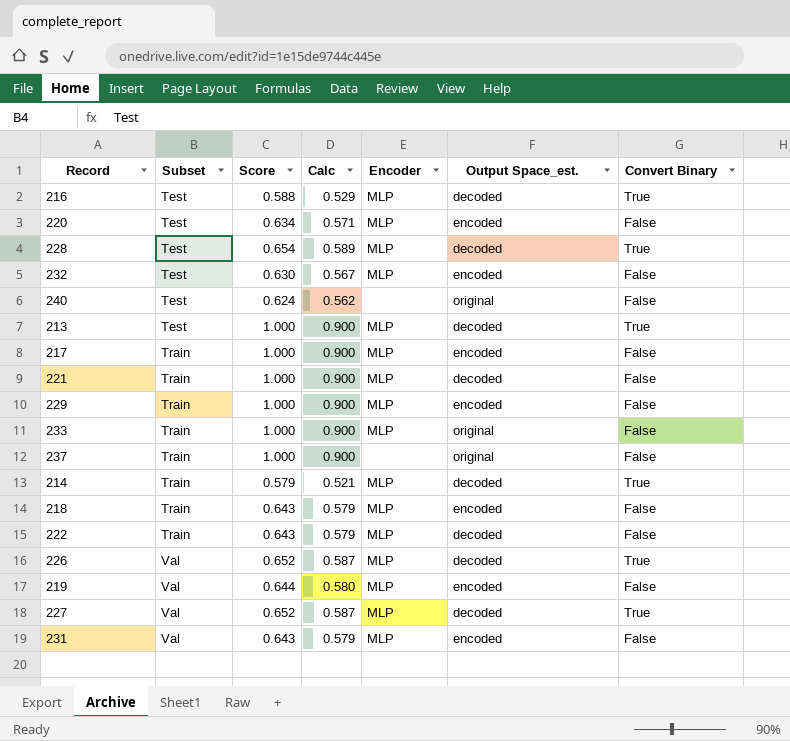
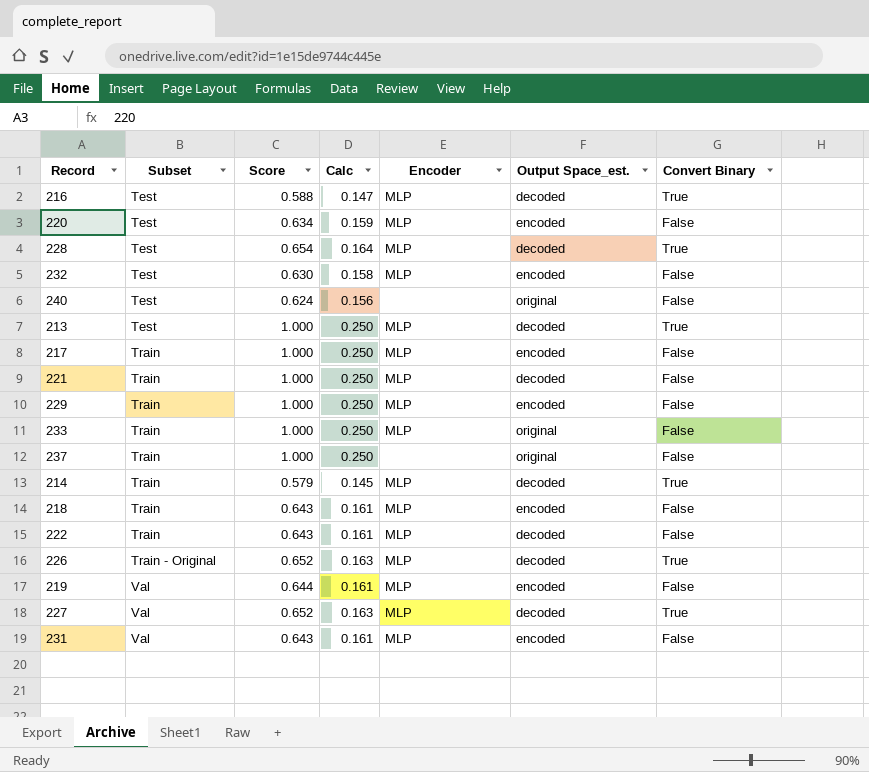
column Calc | formula: [Score] * 0.9 -> [Score] * 0.25
226 | Subset: Val -> Train - Original

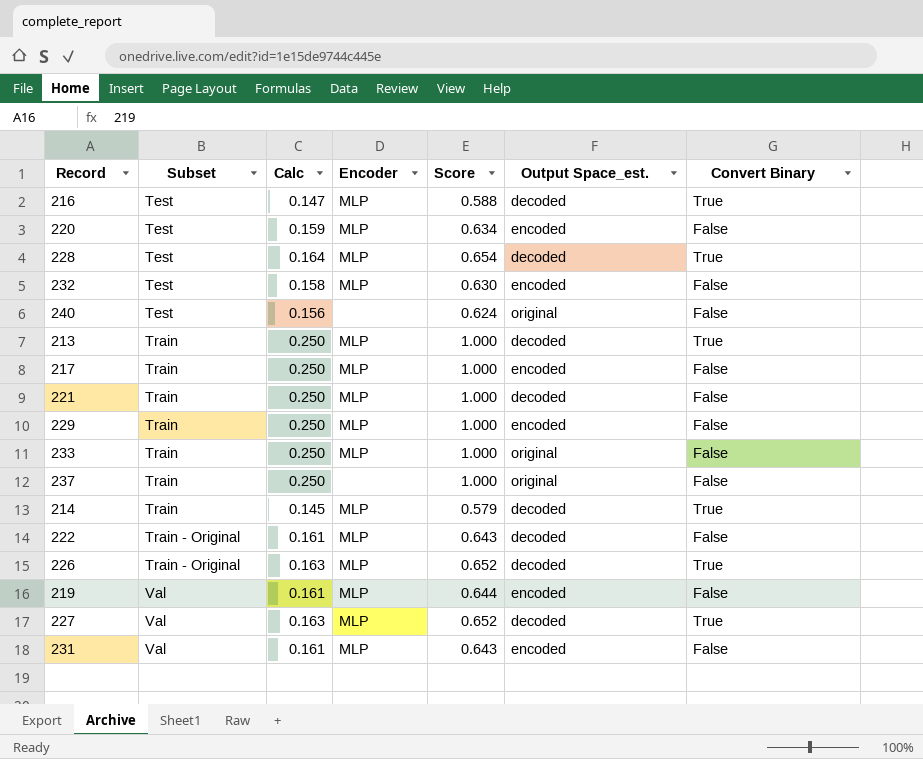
column Score | position: 3 -> 5
row 218: Train | 0.643 | 0.161 | MLP | encoded | False -> none
213 | Subset: Test -> Train
222 | Subset: Train -> Train - Original

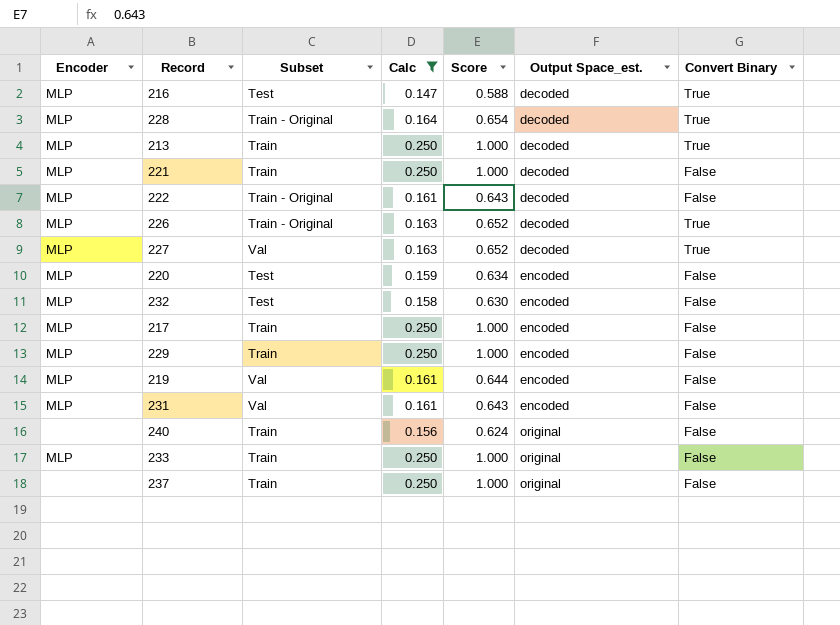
filter: none -> Calc != 0.145
row order: Subset ascending -> Output Space_est. ascending
column Encoder | position: 4 -> 1
228 | Subset: Test -> Train - Original
240 | Subset: Test -> Train

